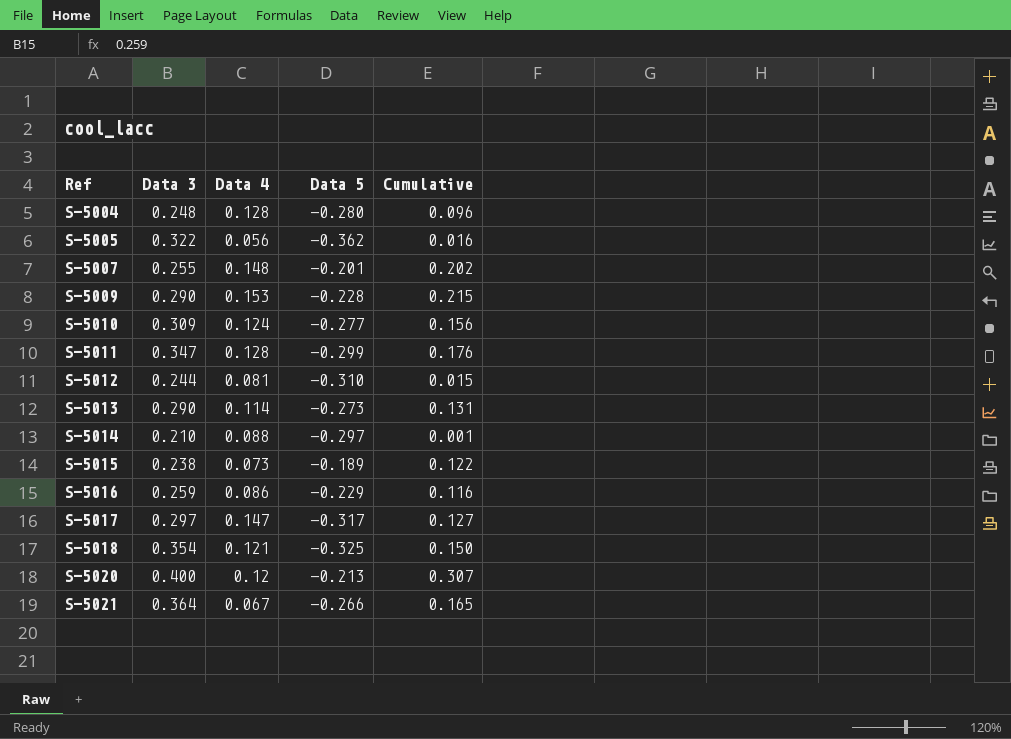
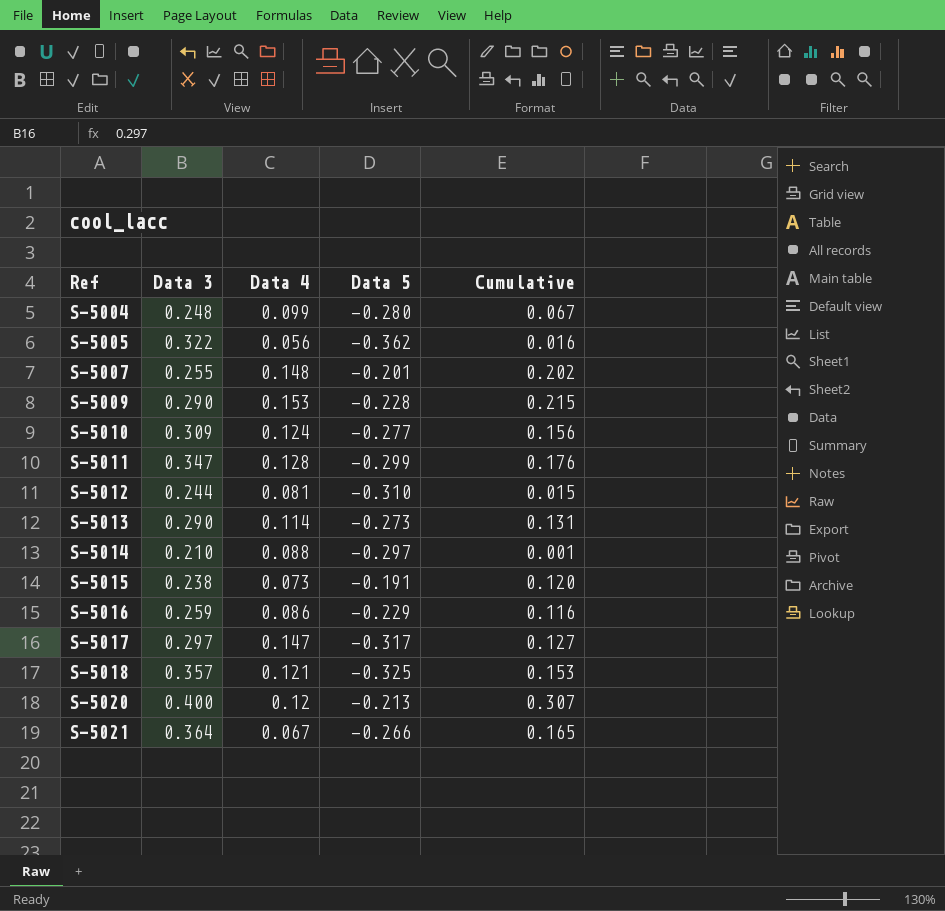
S-5004 | Data 4: 0.128 -> 0.099
S-5004 | Cumulative: 0.096 -> 0.067
S-5015 | Data 5: -0.189 -> -0.191
S-5015 | Cumulative: 0.122 -> 0.120
S-5018 | Data 3: 0.354 -> 0.357
S-5018 | Cumulative: 0.150 -> 0.153

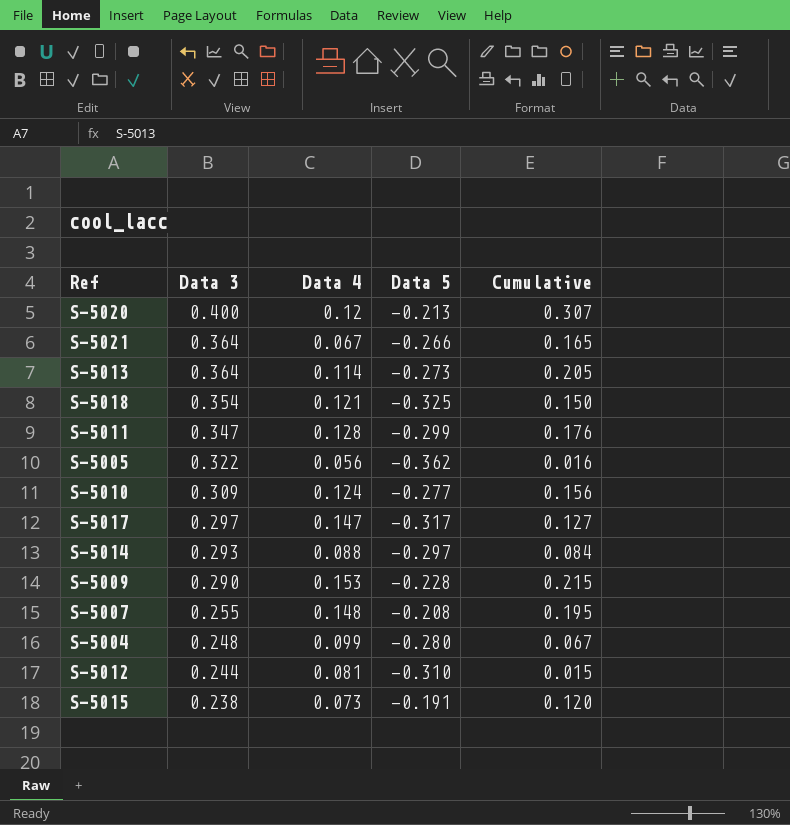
row order: Ref ascending -> Data 3 descending
row S-5016: 0.259 | 0.086 | -0.229 | 0.116 -> none
S-5013 | Data 3: 0.290 -> 0.364
S-5013 | Cumulative: 0.131 -> 0.205
S-5018 | Data 3: 0.357 -> 0.354
S-5018 | Cumulative: 0.153 -> 0.150
S-5014 | Data 3: 0.210 -> 0.293
S-5014 | Cumulative: 0.001 -> 0.084
S-5007 | Data 5: -0.201 -> -0.208
S-5007 | Cumulative: 0.202 -> 0.195

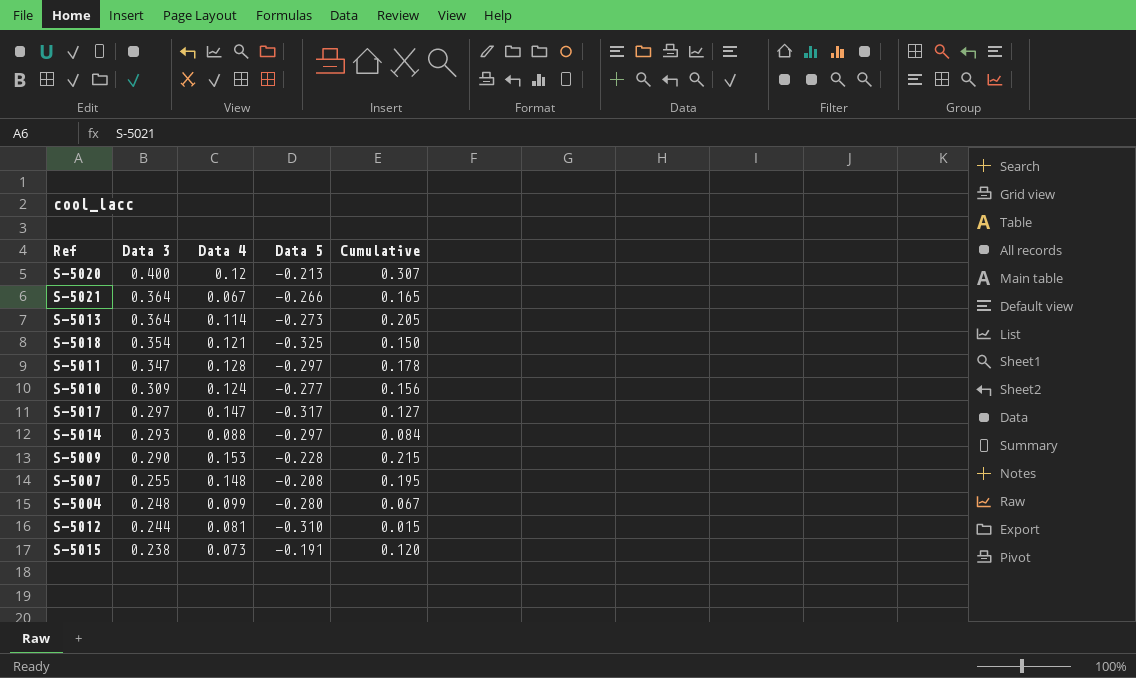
row S-5005: 0.322 | 0.056 | -0.362 | 0.016 -> none
S-5011 | Data 5: -0.299 -> -0.297
S-5011 | Cumulative: 0.176 -> 0.178

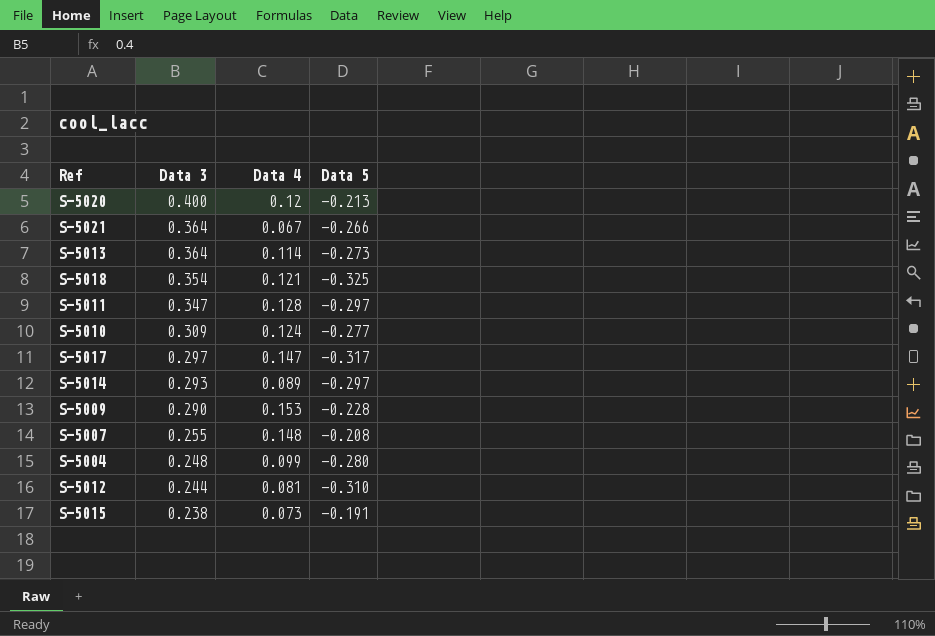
column Cumulative | formula: [Data 3] + [Data 4] + [Data 5] -> none
S-5014 | Data 4: 0.088 -> 0.089

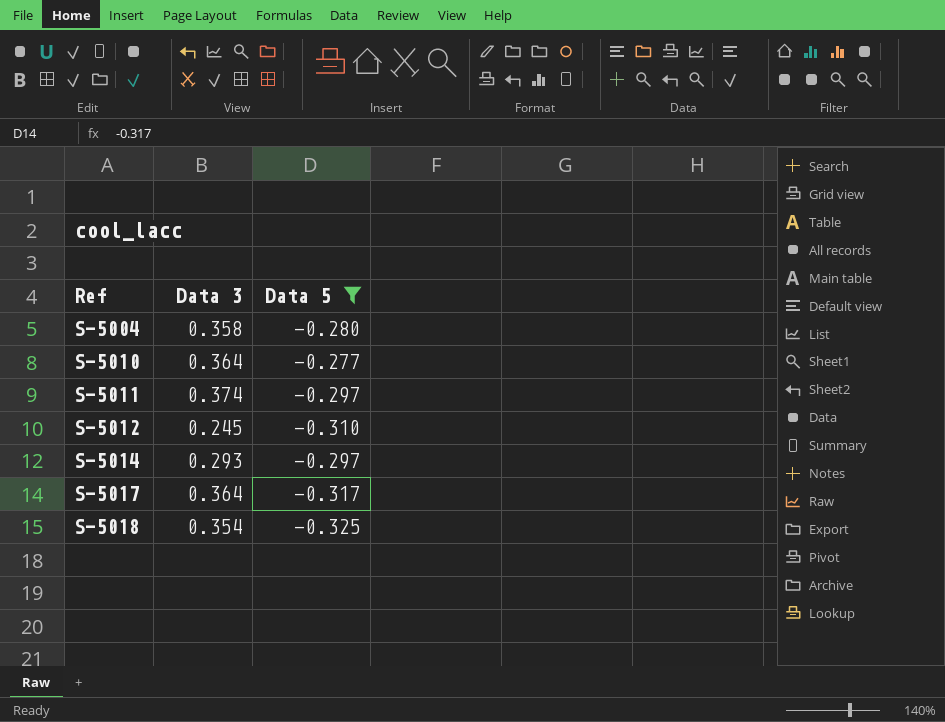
filter: none -> Data 5 <= -0.277
row order: Data 3 descending -> Ref ascending
column Data 4 | position: 3 -> none
S-5004 | Data 3: 0.248 -> 0.358
S-5010 | Data 3: 0.309 -> 0.364
S-5011 | Data 3: 0.347 -> 0.374
S-5012 | Data 3: 0.244 -> 0.245
S-5017 | Data 3: 0.297 -> 0.364

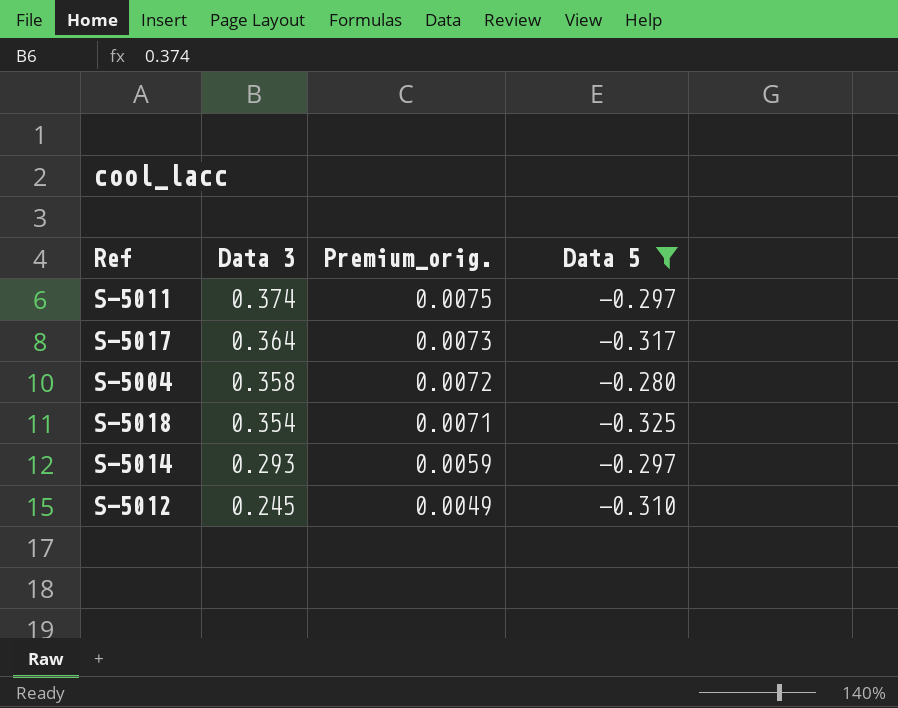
row order: Ref ascending -> Data 3 descending
column Premium_orig. | formula: none -> [Data 3] * 0.02
row S-5010: 0.364 | -0.277 -> none

